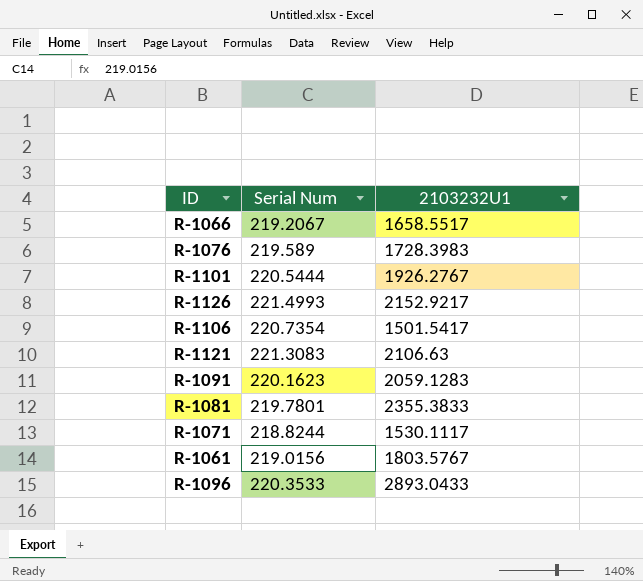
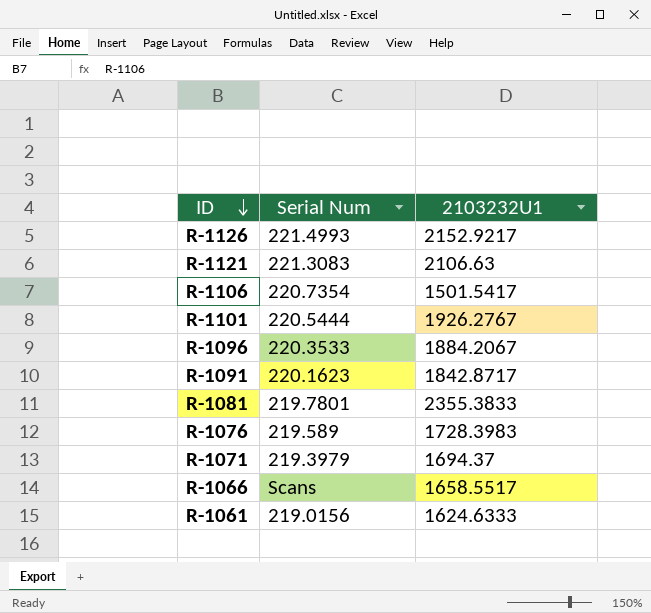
row order: none -> ID descending
R-1096 | 2103232U1: 2893.0433 -> 1884.2067
R-1091 | 2103232U1: 2059.1283 -> 1842.8717
R-1071 | Serial Num: 218.8244 -> 219.3979
R-1071 | 2103232U1: 1530.1117 -> 1694.37
R-1066 | Serial Num: 219.2067 -> Scans
R-1061 | 2103232U1: 1803.5767 -> 1624.6333

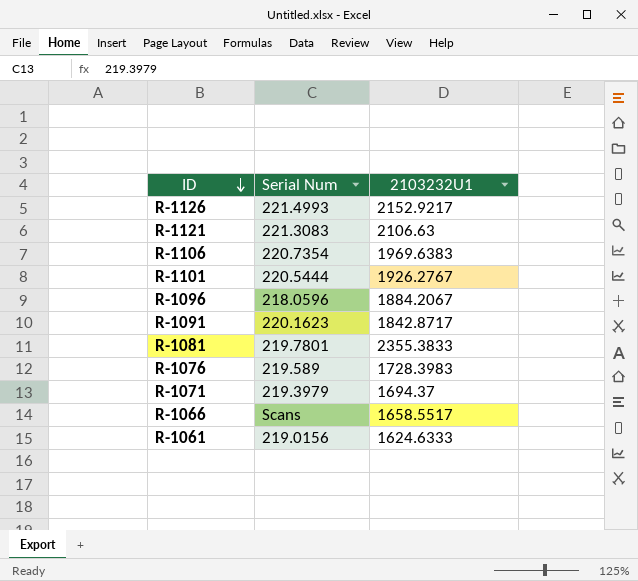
R-1106 | 2103232U1: 1501.5417 -> 1969.6383
R-1096 | Serial Num: 220.3533 -> 218.0596

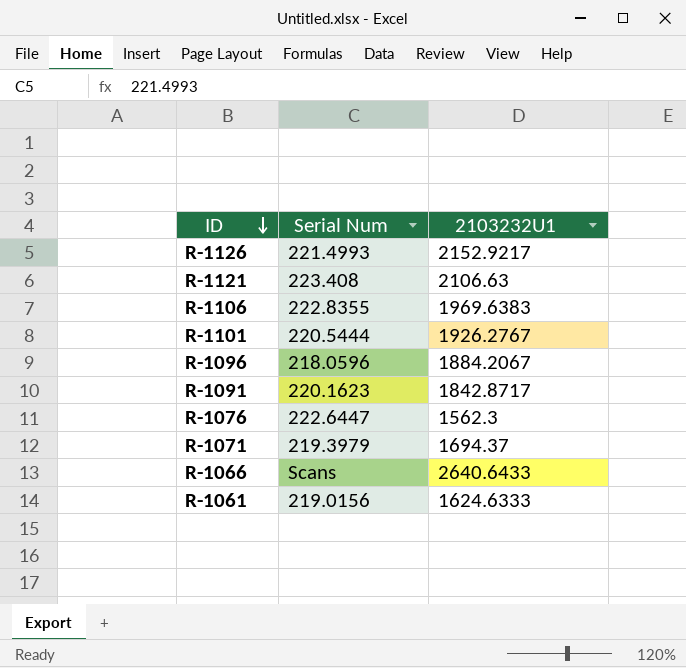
row R-1081: 219.7801 | 2355.3833 -> none
R-1121 | Serial Num: 221.3083 -> 223.408
R-1106 | Serial Num: 220.7354 -> 222.8355
R-1076 | Serial Num: 219.589 -> 222.6447
R-1076 | 2103232U1: 1728.3983 -> 1562.3
R-1066 | 2103232U1: 1658.5517 -> 2640.6433

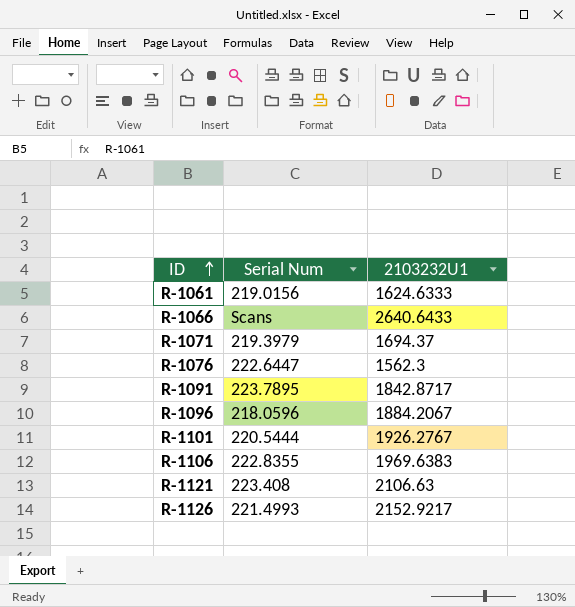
row order: ID descending -> ID ascending
R-1091 | Serial Num: 220.1623 -> 223.7895

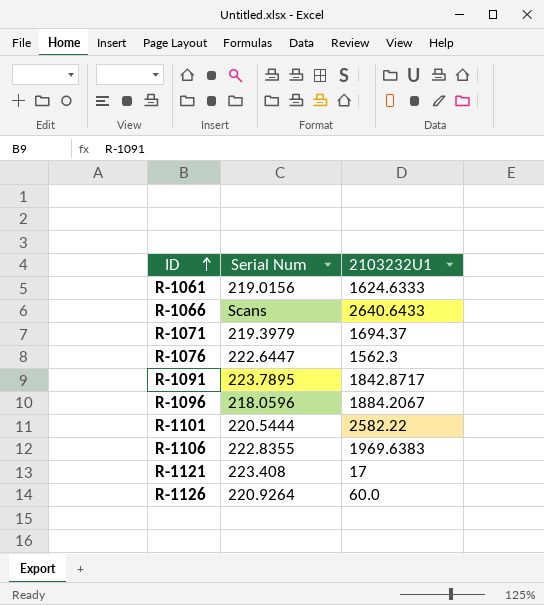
R-1101 | 2103232U1: 1926.2767 -> 2582.22
R-1121 | 2103232U1: 2106.63 -> 17
R-1126 | Serial Num: 221.4993 -> 220.9264
R-1126 | 2103232U1: 2152.9217 -> 60.0

